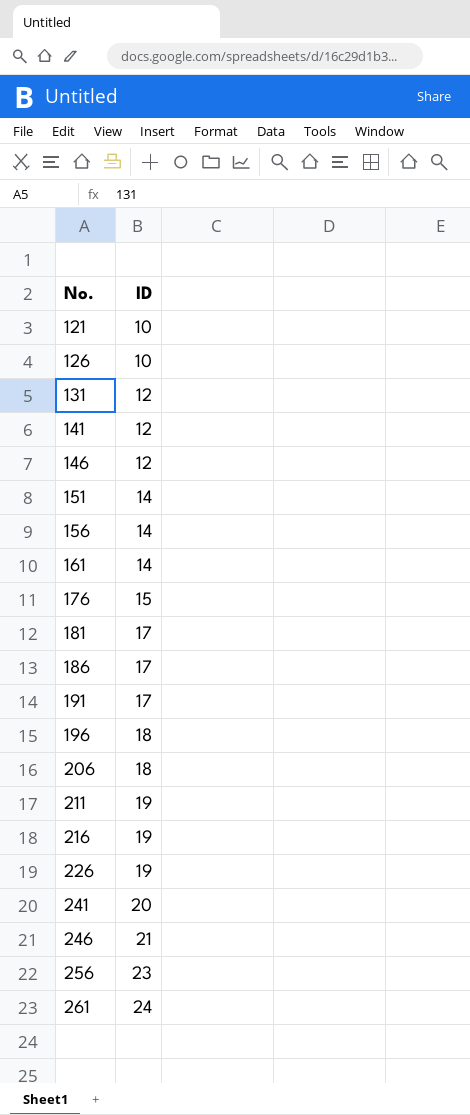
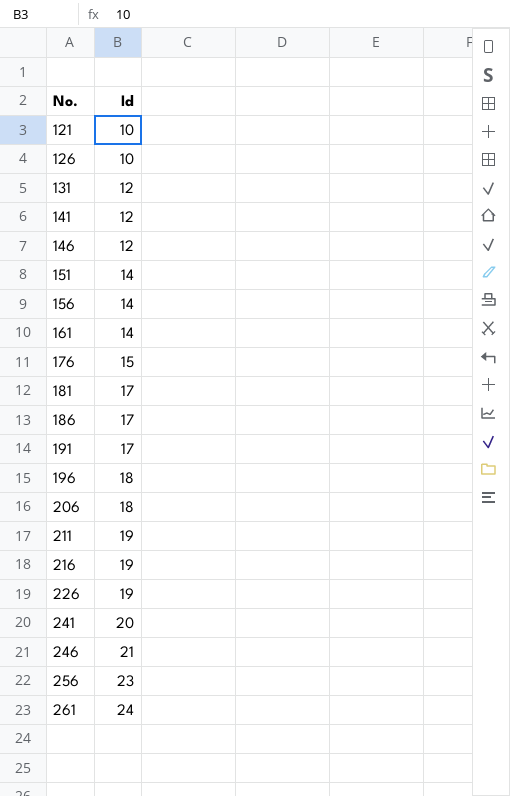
column name: ID -> Id

